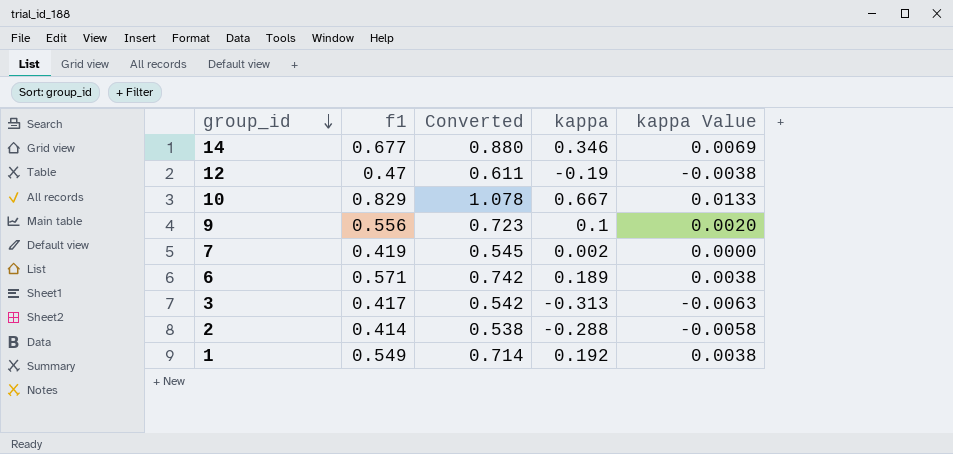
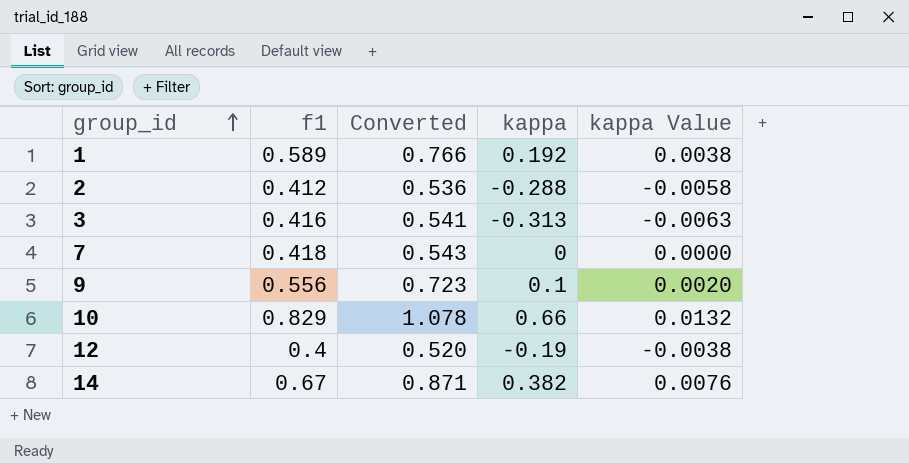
row order: group_id descending -> group_id ascending
row 6: 0.571 | 0.742 | 0.189 | 0.0038 -> none
1 | f1: 0.549 -> 0.589
1 | Converted: 0.714 -> 0.766
2 | f1: 0.414 -> 0.412
2 | Converted: 0.538 -> 0.536
3 | f1: 0.417 -> 0.416
3 | Converted: 0.542 -> 0.541
7 | f1: 0.419 -> 0.418
7 | Converted: 0.545 -> 0.543
7 | kappa: 0.002 -> 0
10 | kappa: 0.667 -> 0.66
10 | kappa Value: 0.0133 -> 0.0132
12 | f1: 0.47 -> 0.4
12 | Converted: 0.611 -> 0.520
14 | f1: 0.677 -> 0.67
14 | Converted: 0.880 -> 0.871
14 | kappa: 0.346 -> 0.382
14 | kappa Value: 0.0069 -> 0.0076

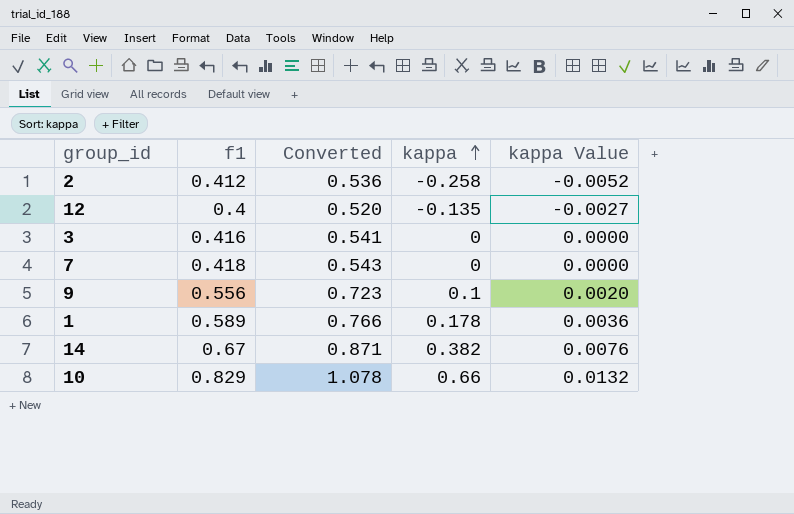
row order: group_id ascending -> kappa ascending
2 | kappa: -0.288 -> -0.258
2 | kappa Value: -0.0058 -> -0.0052
12 | kappa: -0.19 -> -0.135
12 | kappa Value: -0.0038 -> -0.0027
3 | kappa: -0.313 -> 0
3 | kappa Value: -0.0063 -> 0.0000
1 | kappa: 0.192 -> 0.178
1 | kappa Value: 0.0038 -> 0.0036

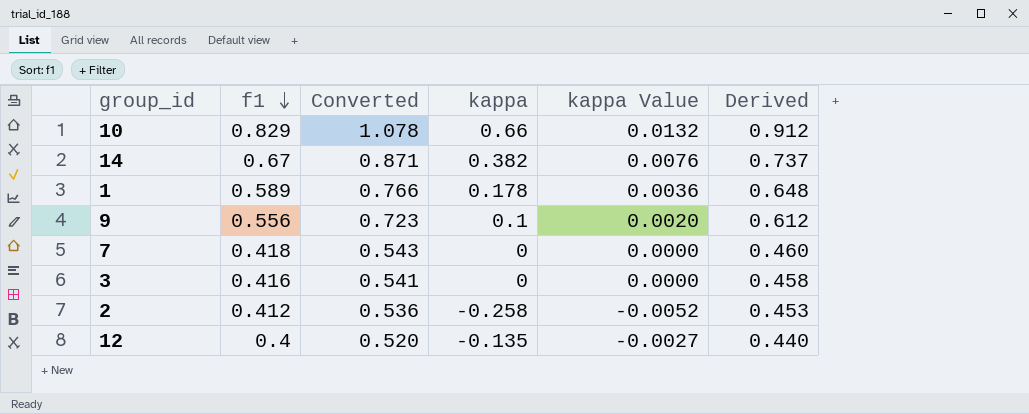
row order: kappa ascending -> f1 descending
column Derived | formula: none -> [f1] * 1.1

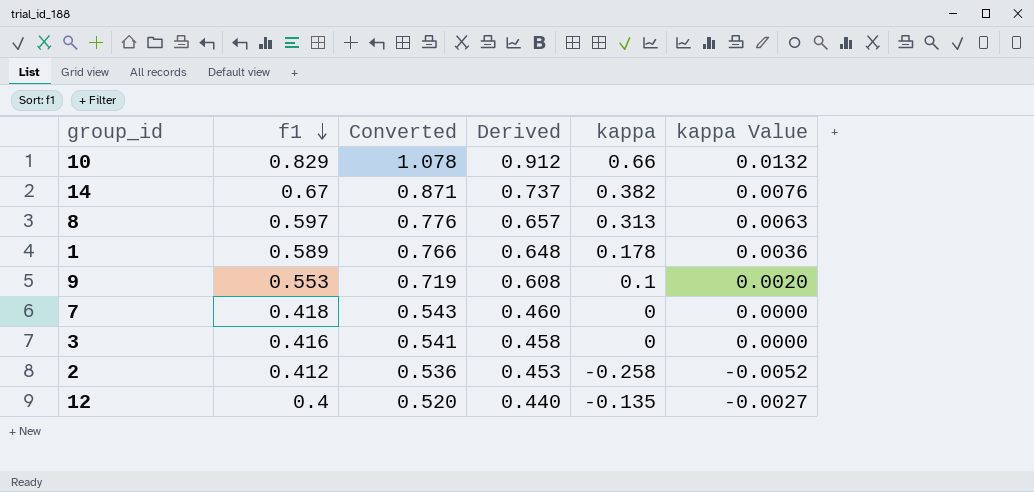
column Derived | position: 6 -> 4
row 8: none -> 0.597 | 0.776 | 0.657 | 0.313 | 0.0063
9 | f1: 0.556 -> 0.553
9 | Converted: 0.723 -> 0.719
9 | Derived: 0.612 -> 0.608

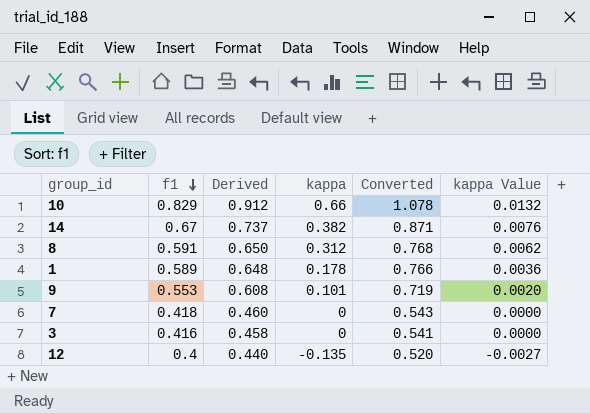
column Converted | position: 3 -> 5
row 2: 0.412 | 0.536 | 0.453 | -0.258 | -0.0052 -> none
8 | f1: 0.597 -> 0.591
8 | Derived: 0.657 -> 0.650
8 | kappa: 0.313 -> 0.312
8 | Converted: 0.776 -> 0.768
8 | kappa Value: 0.0063 -> 0.0062
9 | kappa: 0.1 -> 0.101

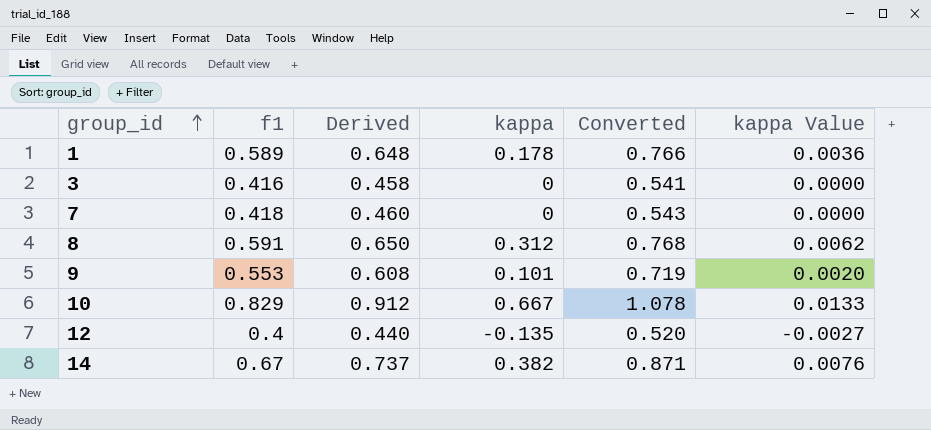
row order: f1 descending -> group_id ascending
10 | kappa: 0.66 -> 0.667
10 | kappa Value: 0.0132 -> 0.0133

